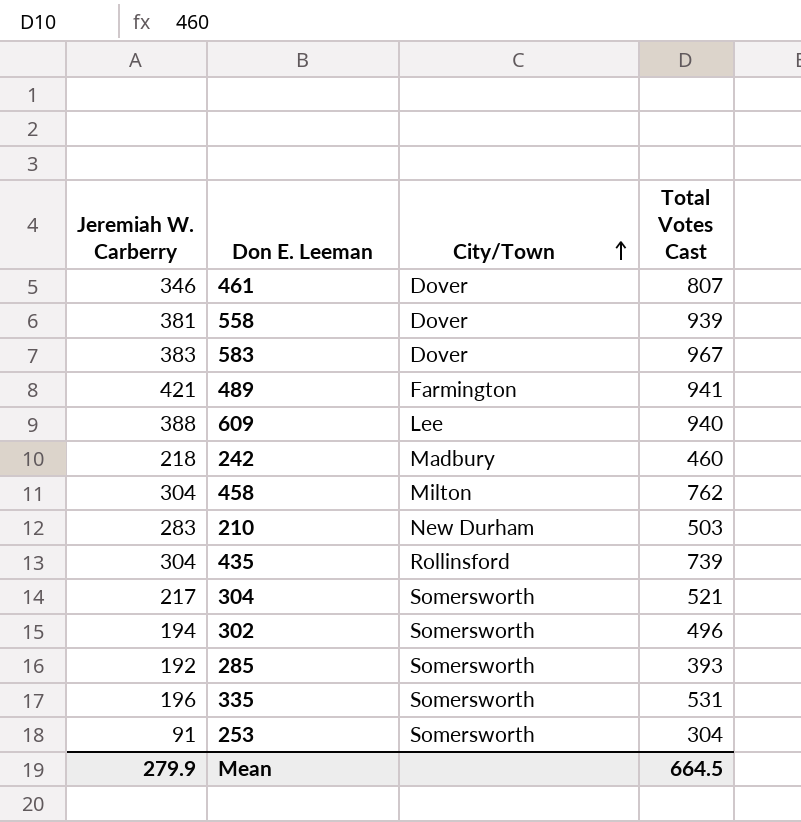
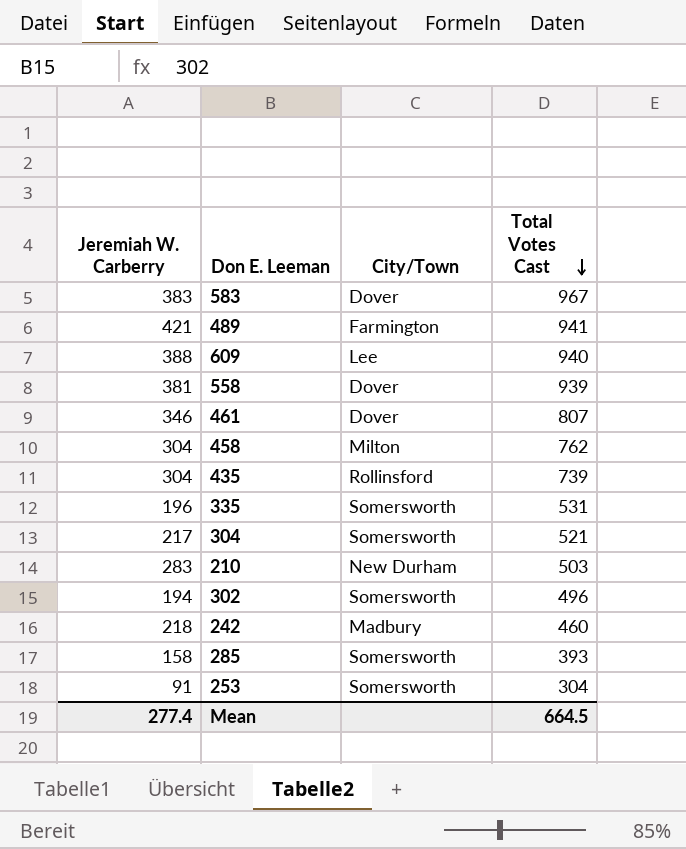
row order: City/Town ascending -> Total Votes Cast descending
285 | Jeremiah W. Carberry: 192 -> 158
Mean | Jeremiah W. Carberry: 279.9 -> 277.4

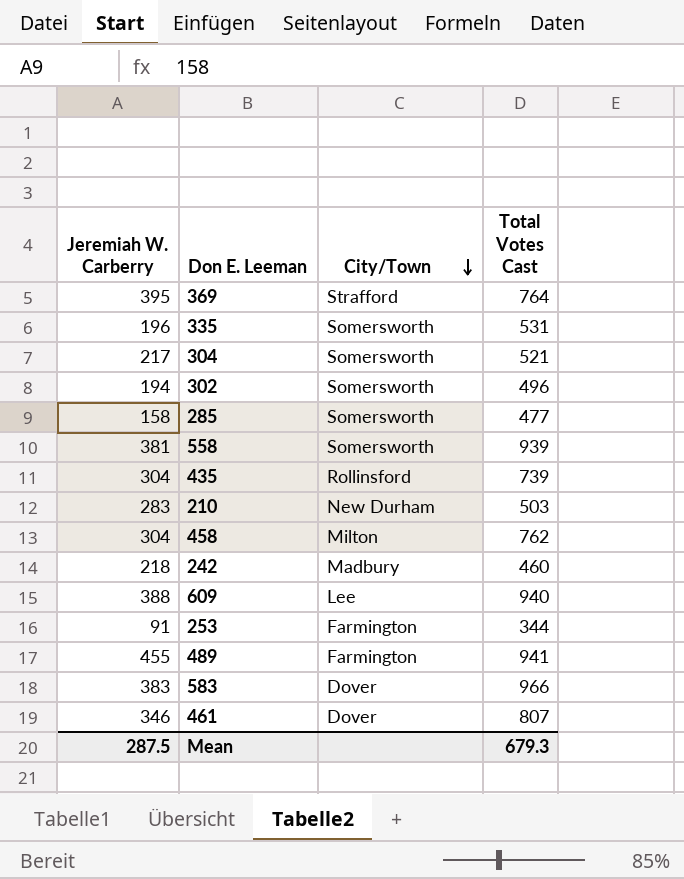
row order: Total Votes Cast descending -> City/Town descending
row 369: none -> 395 | Strafford | 764
285 | Total Votes Cast: 393 -> 477
558 | City/Town: Dover -> Somersworth
253 | City/Town: Somersworth -> Farmington
253 | Total Votes Cast: 304 -> 344
489 | Jeremiah W. Carberry: 421 -> 455
583 | Total Votes Cast: 967 -> 966
Mean | Jeremiah W. Carberry: 277.4 -> 287.5
Mean | Total Votes Cast: 664.5 -> 679.3

